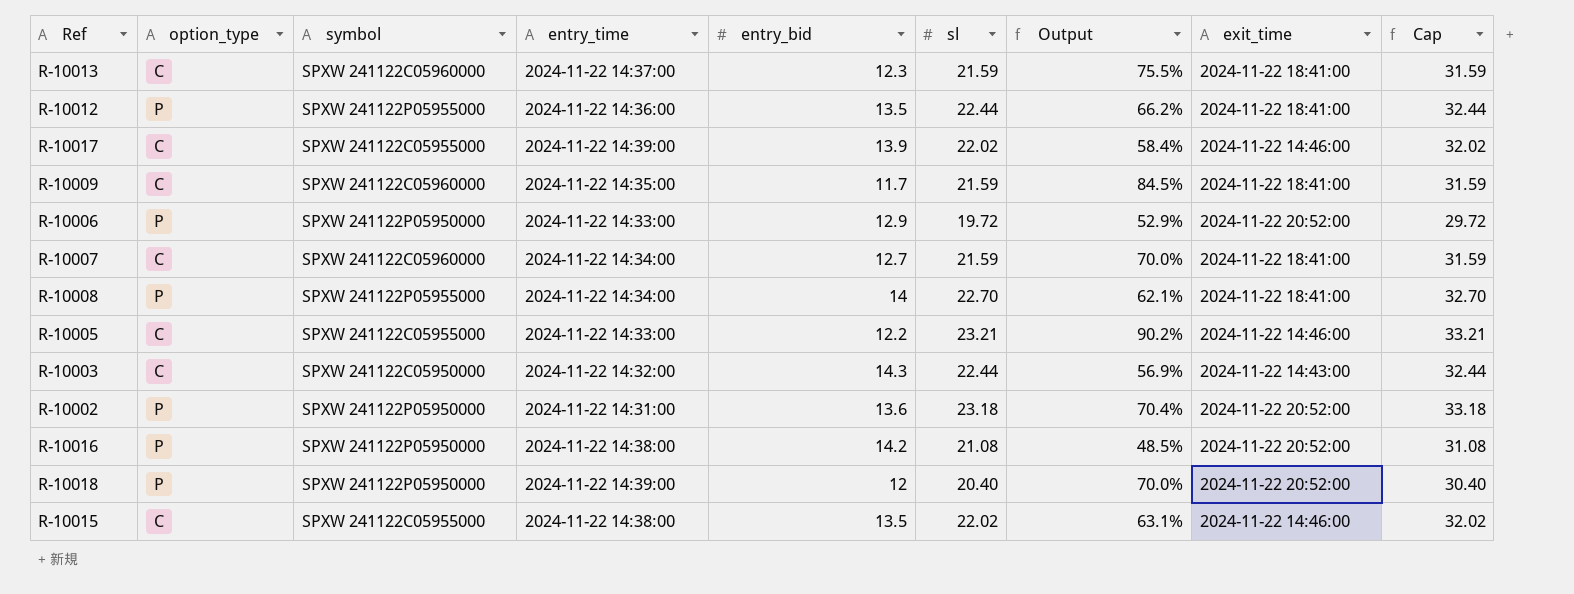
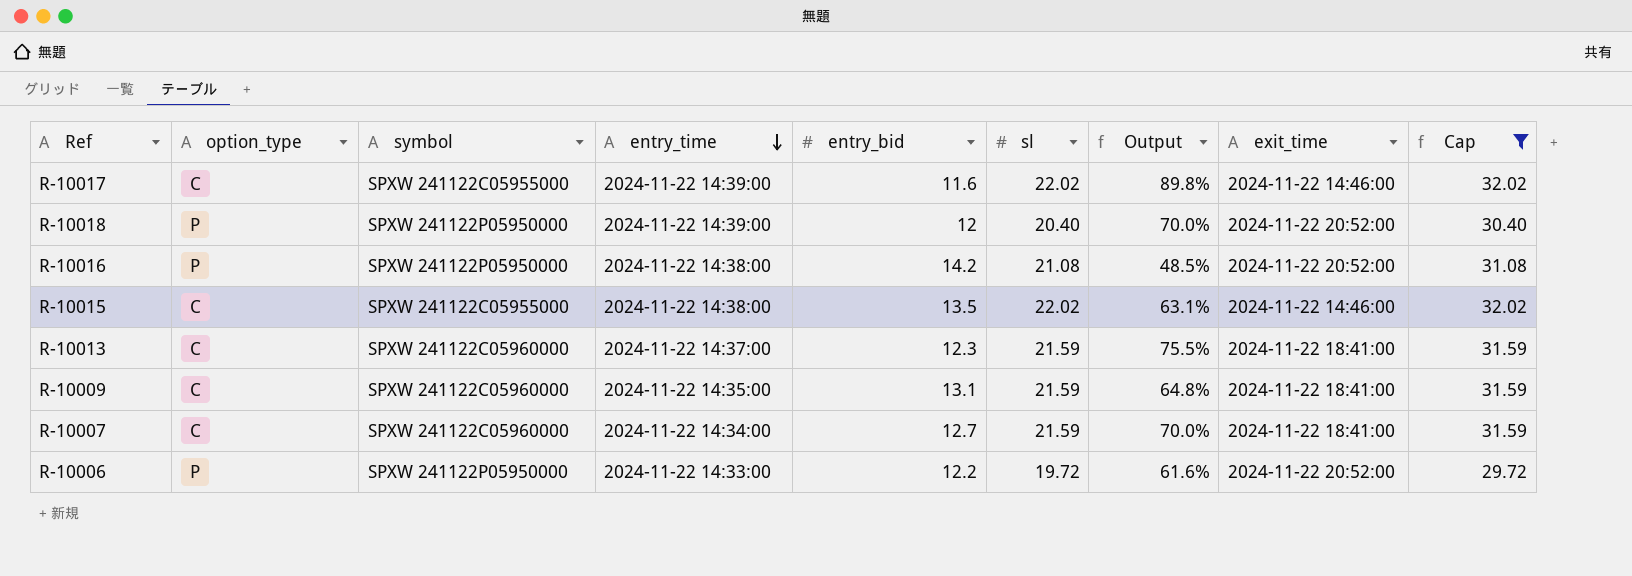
filter: none -> Cap <= 32.02
row order: none -> entry_time descending
R-10017 | entry_bid: 13.9 -> 11.6
R-10017 | Output: 58.4% -> 89.8%
R-10009 | entry_bid: 11.7 -> 13.1
R-10009 | Output: 84.5% -> 64.8%
R-10006 | entry_bid: 12.9 -> 12.2
R-10006 | Output: 52.9% -> 61.6%

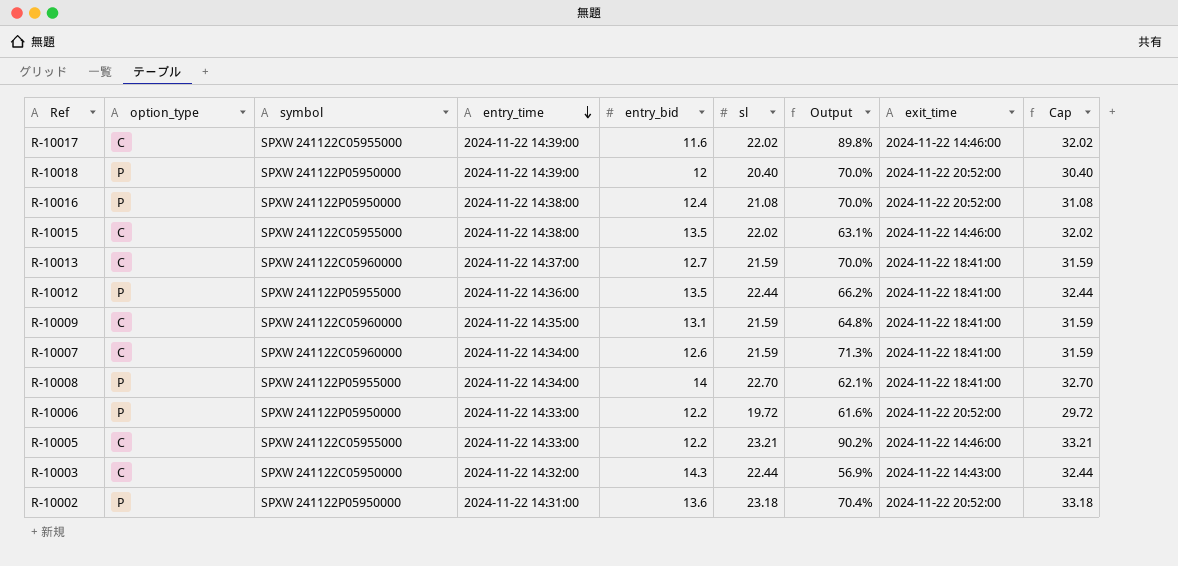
filter: Cap <= 32.02 -> none
R-10016 | entry_bid: 14.2 -> 12.4
R-10016 | Output: 48.5% -> 70.0%
R-10013 | entry_bid: 12.3 -> 12.7
R-10013 | Output: 75.5% -> 70.0%
R-10007 | entry_bid: 12.7 -> 12.6
R-10007 | Output: 70.0% -> 71.3%

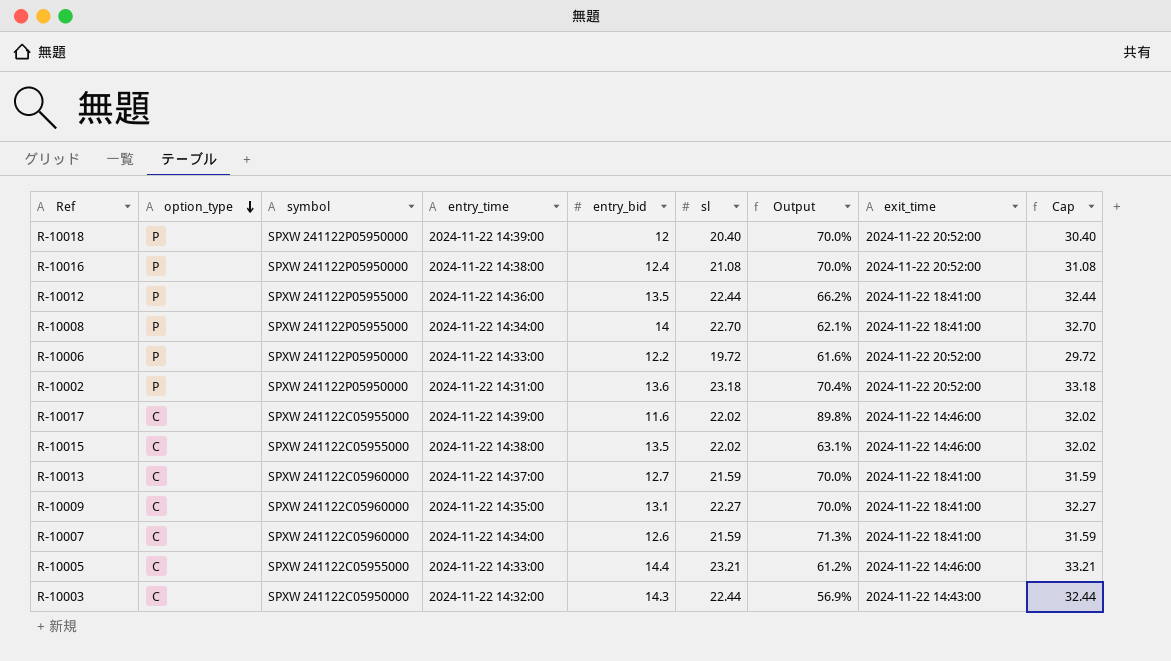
row order: entry_time descending -> option_type descending
R-10009 | sl: 21.59 -> 22.27
R-10009 | Output: 64.8% -> 70.0%
R-10009 | Cap: 31.59 -> 32.27
R-10005 | entry_bid: 12.2 -> 14.4
R-10005 | Output: 90.2% -> 61.2%

